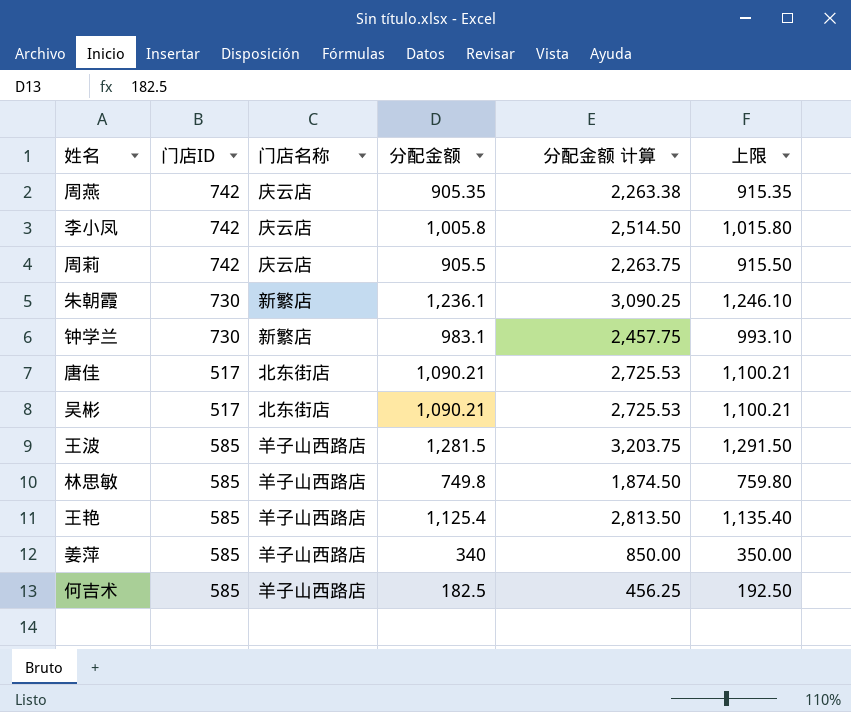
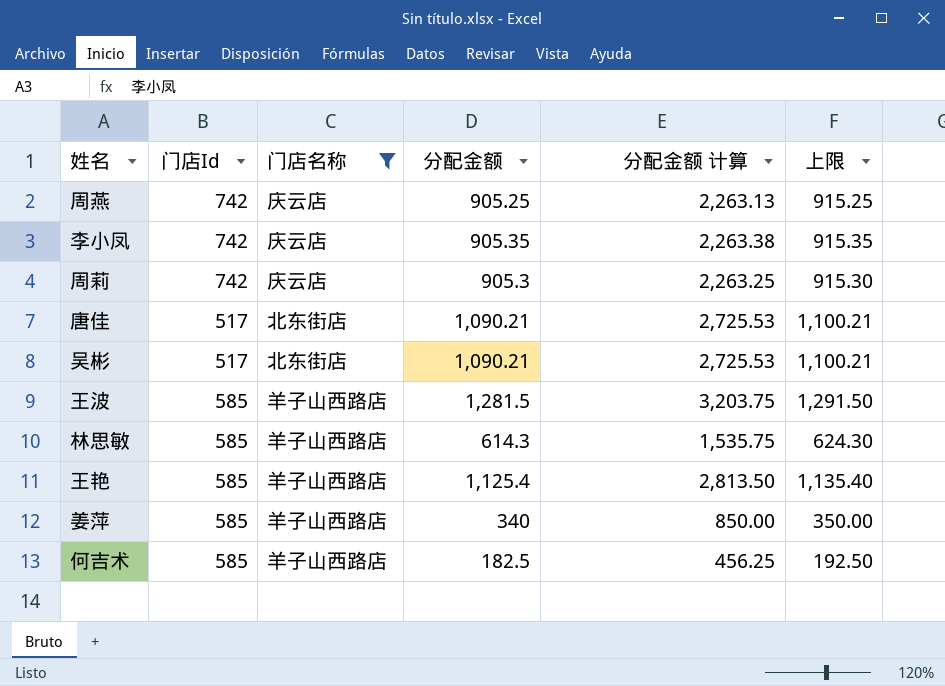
filter: none -> 门店名称 != 新繁店
column name: 门店ID -> 门店Id
周燕 | 分配金额: 905.35 -> 905.25
周燕 | 分配金额 计算: 2,263.38 -> 2,263.13
周燕 | 上限: 915.35 -> 915.25
李小凤 | 分配金额: 1,005.8 -> 905.35
李小凤 | 分配金额 计算: 2,514.50 -> 2,263.38
李小凤 | 上限: 1,015.80 -> 915.35
周莉 | 分配金额: 905.5 -> 905.3
周莉 | 分配金额 计算: 2,263.75 -> 2,263.25
周莉 | 上限: 915.50 -> 915.30
林思敏 | 分配金额: 749.8 -> 614.3
林思敏 | 分配金额 计算: 1,874.50 -> 1,535.75
林思敏 | 上限: 759.80 -> 624.30

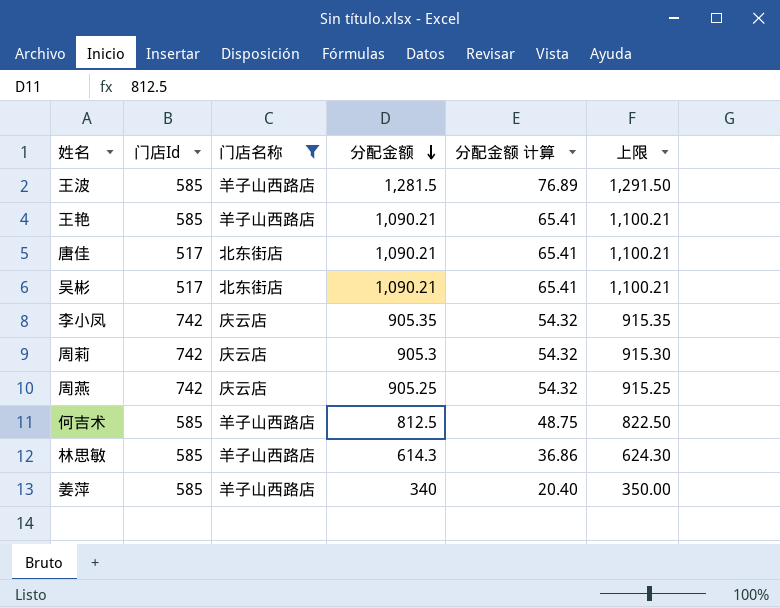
row order: none -> 分配金额 descending
column 分配金额 计算 | formula: [分配金额] * 2.5 -> [分配金额] * 0.06
王艳 | 分配金额: 1,125.4 -> 1,090.21
王艳 | 上限: 1,135.40 -> 1,100.21
何吉术 | 分配金额: 182.5 -> 812.5
何吉术 | 上限: 192.50 -> 822.50

